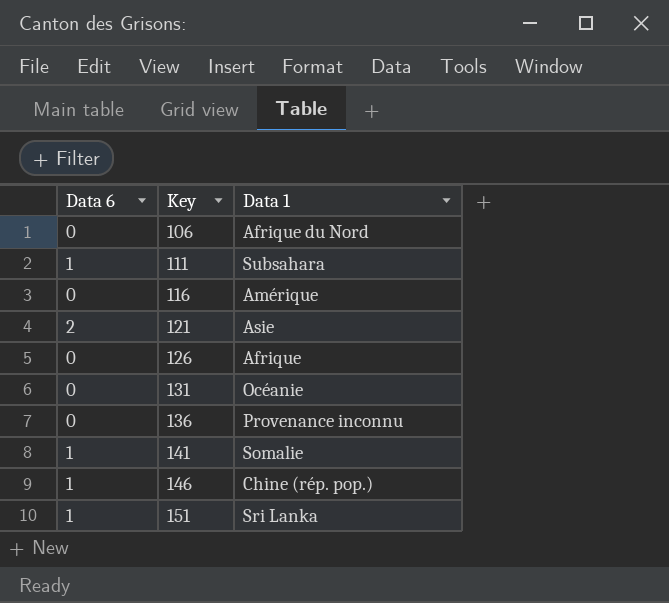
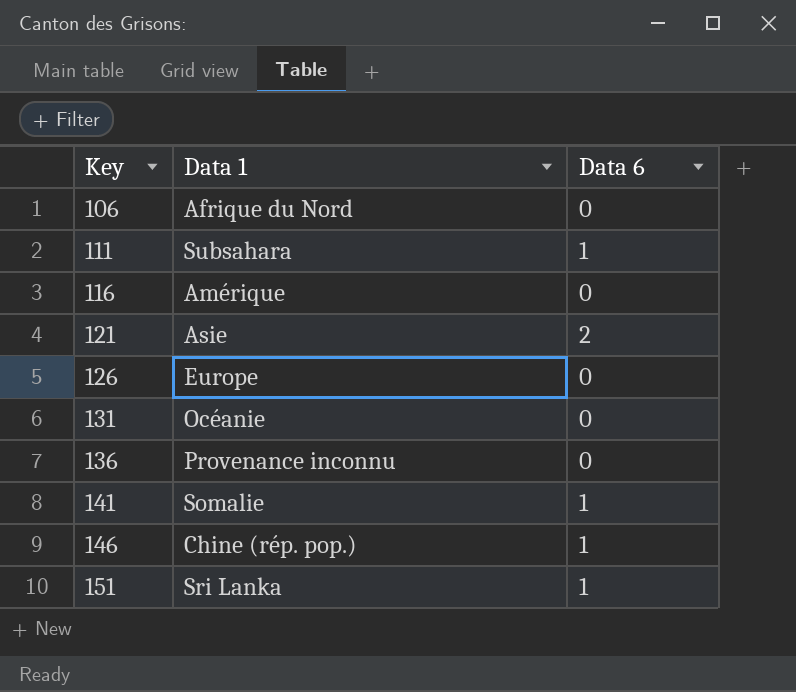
column Data 6 | position: 1 -> 3
126 | Data 1: Afrique -> Europe

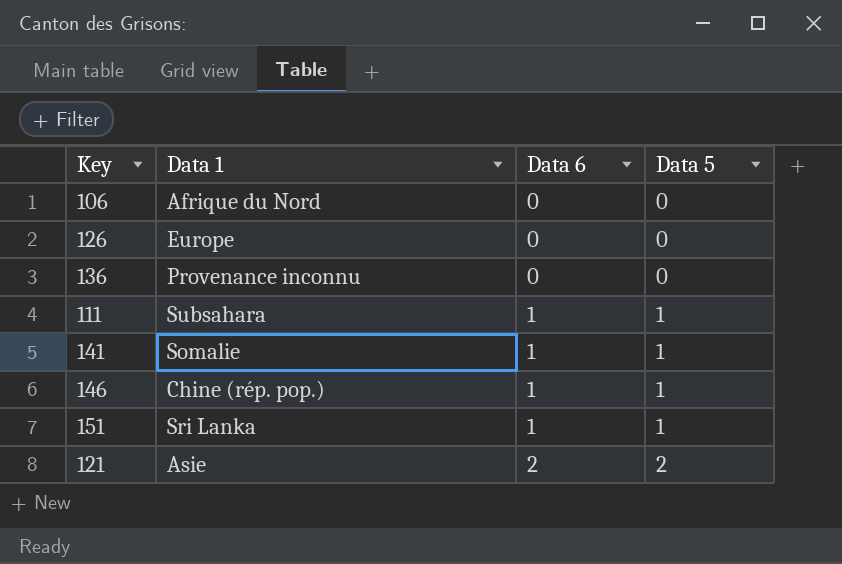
row order: Key ascending -> Data 6 ascending
column Data 5 | position: none -> 4
row 116: Amérique | 0 -> none
row 131: Océanie | 0 -> none

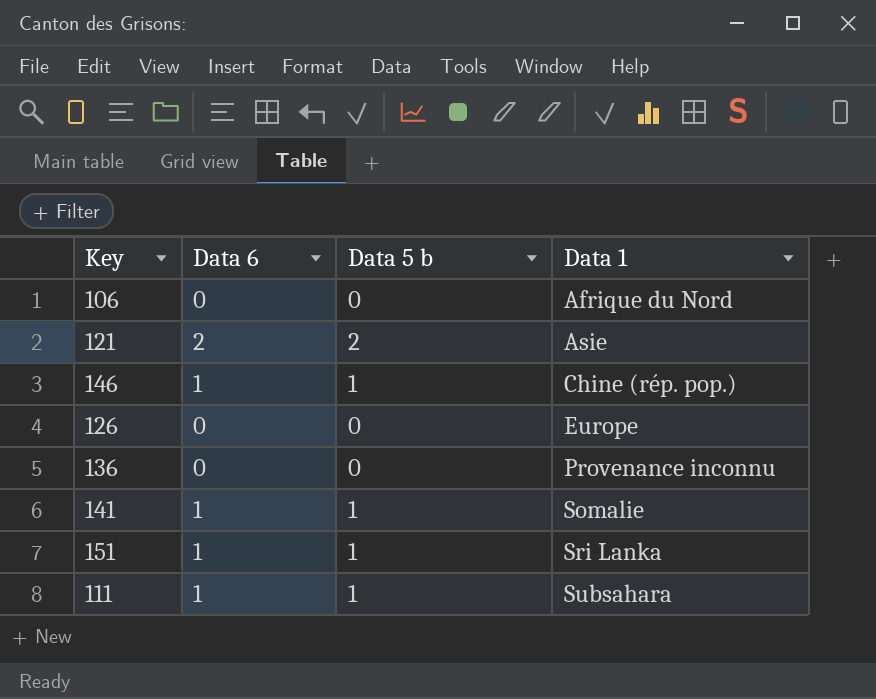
row order: Data 6 ascending -> Data 1 ascending
column name: Data 5 -> Data 5 b
column Data 1 | position: 2 -> 4

